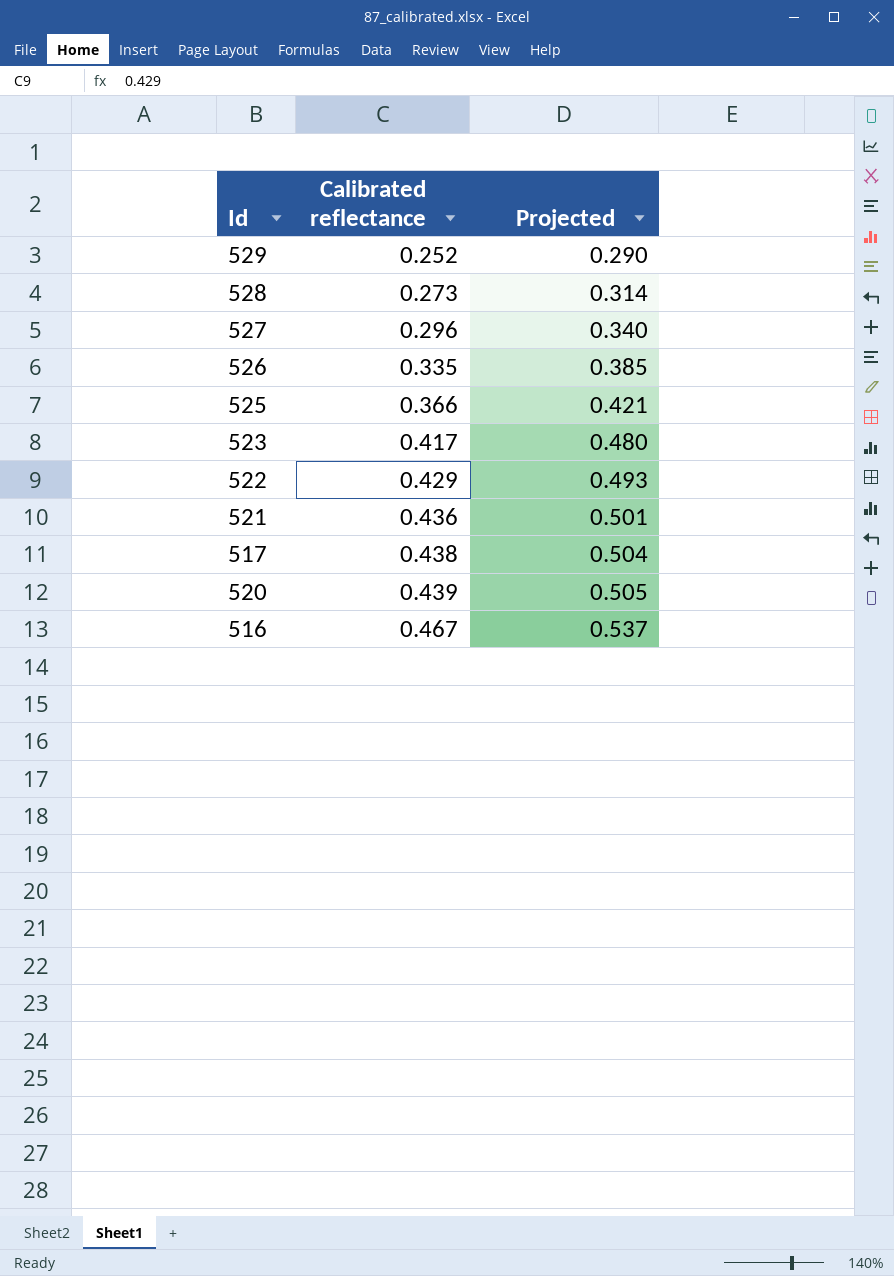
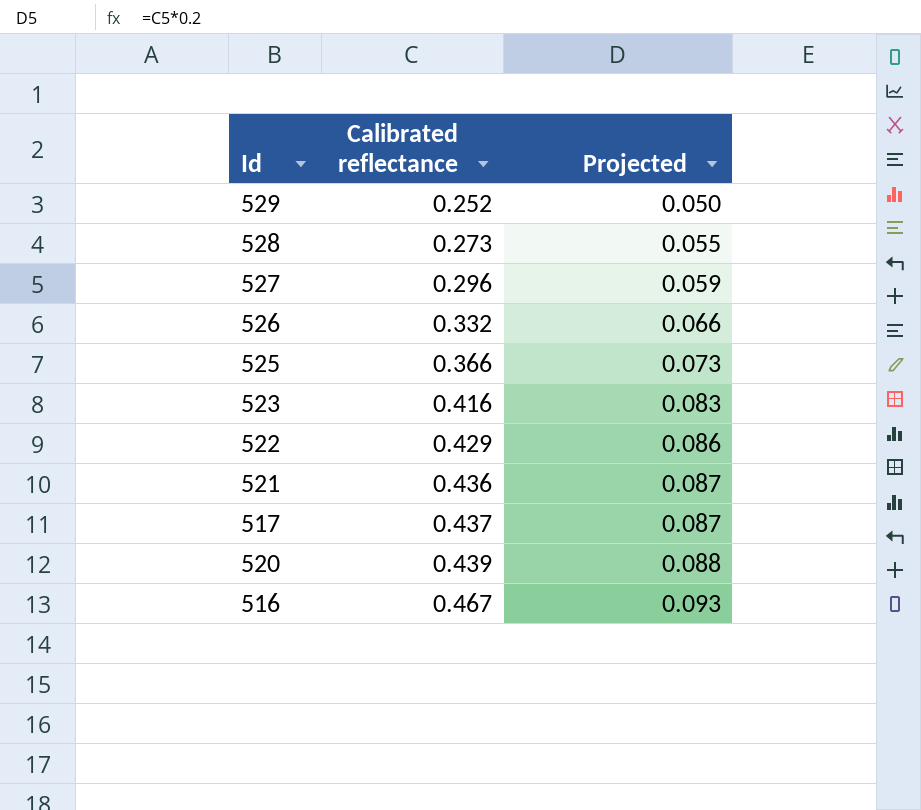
column Projected | formula: [Calibrated reflectance] * 1.15 -> [Calibrated reflectance] * 0.2
526 | Calibrated reflectance: 0.335 -> 0.332
523 | Calibrated reflectance: 0.417 -> 0.416
517 | Calibrated reflectance: 0.438 -> 0.437

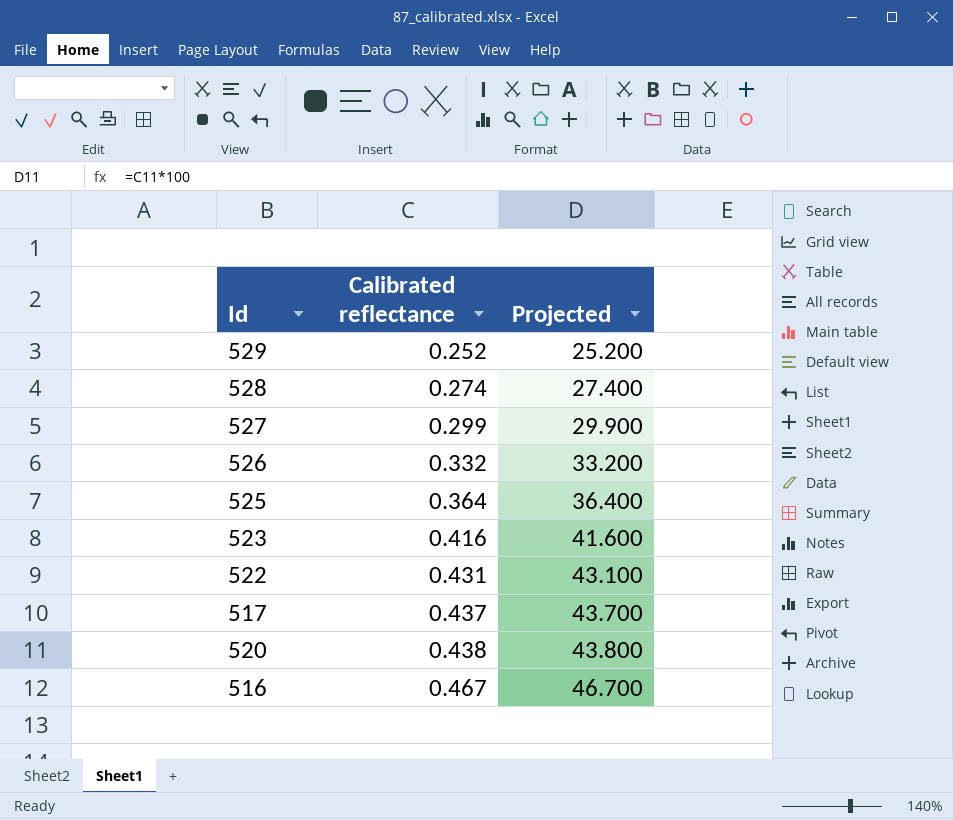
column Projected | formula: [Calibrated reflectance] * 0.2 -> [Calibrated reflectance] * 100
row 521: 0.436 | 0.087 -> none
528 | Calibrated reflectance: 0.273 -> 0.274
527 | Calibrated reflectance: 0.296 -> 0.299
525 | Calibrated reflectance: 0.366 -> 0.364
522 | Calibrated reflectance: 0.429 -> 0.431
520 | Calibrated reflectance: 0.439 -> 0.438

